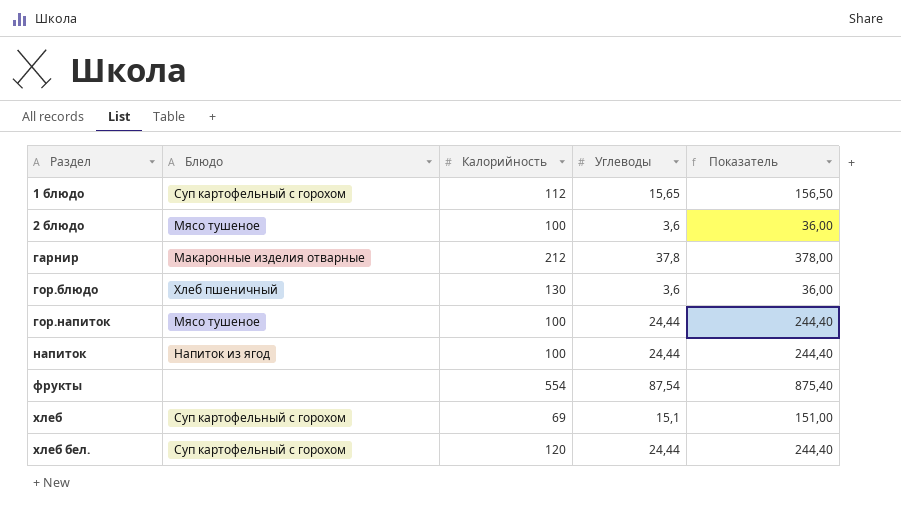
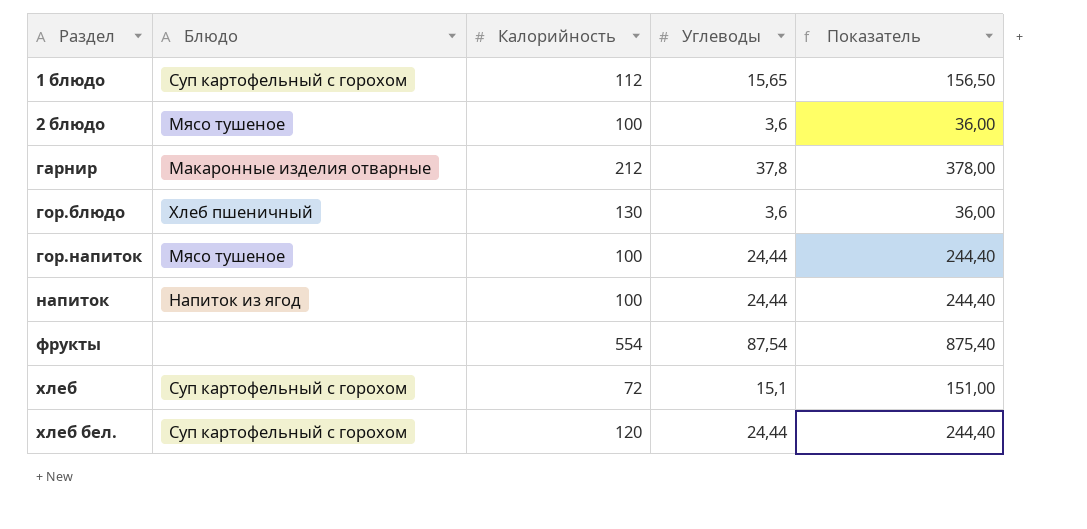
хлеб | Калорийность: 69 -> 72

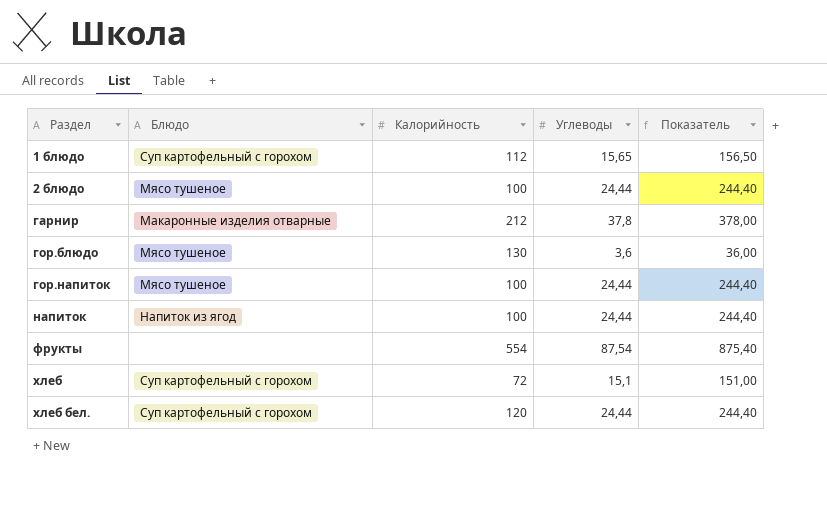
2 блюдо | Углеводы: 3,6 -> 24,44
2 блюдо | Показатель: 36,00 -> 244,40
гор.блюдо | Блюдо: Хлеб пшеничный -> Мясо тушеное

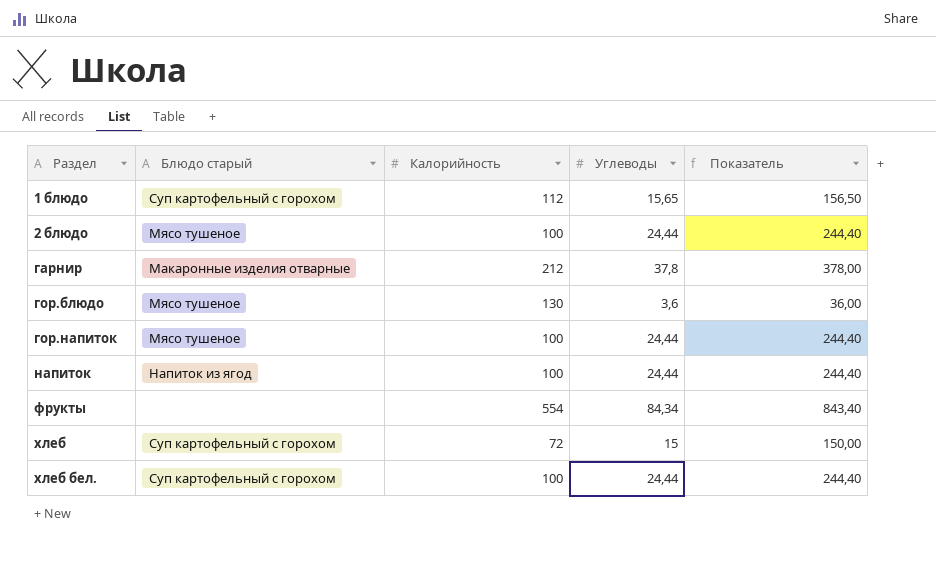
column name: Блюдо -> Блюдо старый
фрукты | Углеводы: 87,54 -> 84,34
фрукты | Показатель: 875,40 -> 843,40
хлеб | Углеводы: 15,1 -> 15
хлеб | Показатель: 151,00 -> 150,00
хлеб бел. | Калорийность: 120 -> 100

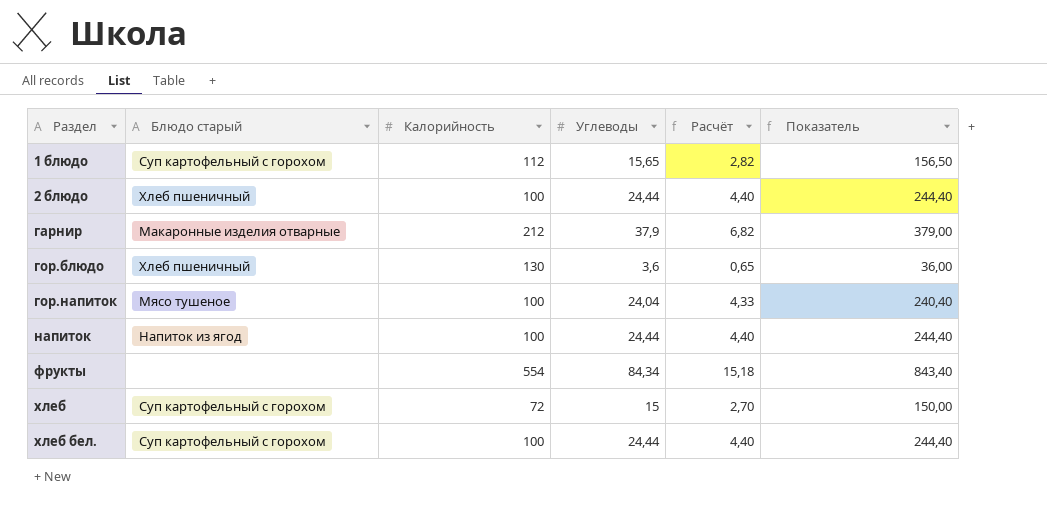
column Расчёт | formula: none -> [Углеводы] * 0,18
2 блюдо | Блюдо старый: Мясо тушеное -> Хлеб пшеничный
гарнир | Углеводы: 37,8 -> 37,9
гарнир | Показатель: 378,00 -> 379,00
гор.блюдо | Блюдо старый: Мясо тушеное -> Хлеб пшеничный
гор.напиток | Углеводы: 24,44 -> 24,04
гор.напиток | Показатель: 244,40 -> 240,40

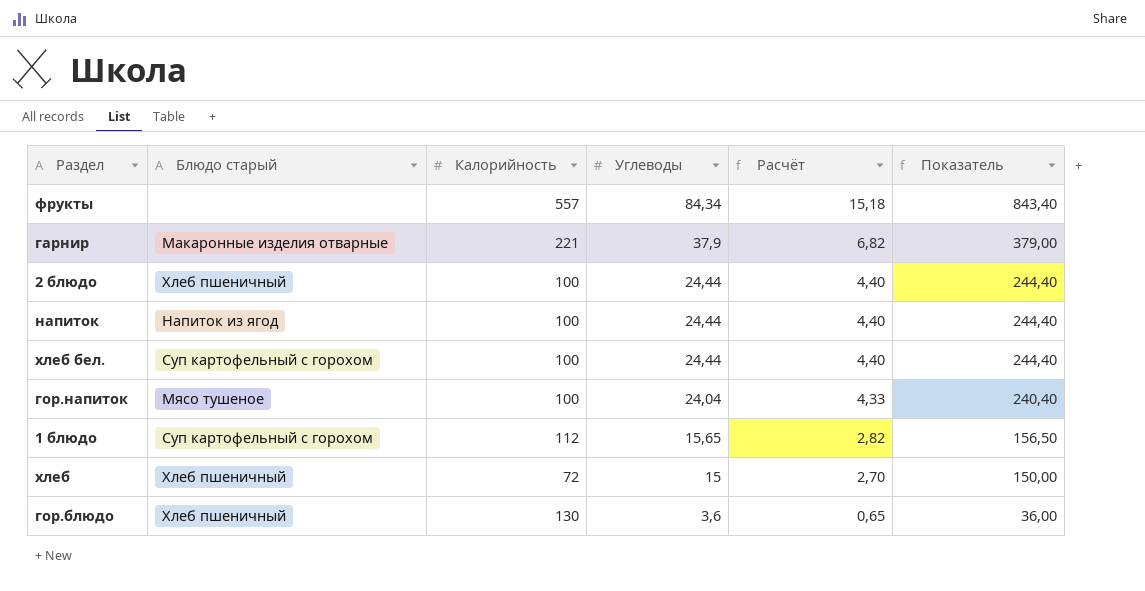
row order: Раздел ascending -> Углеводы descending
фрукты | Калорийность: 554 -> 557
гарнир | Калорийность: 212 -> 221
хлеб | Блюдо старый: Суп картофельный с горохом -> Хлеб пшеничный

